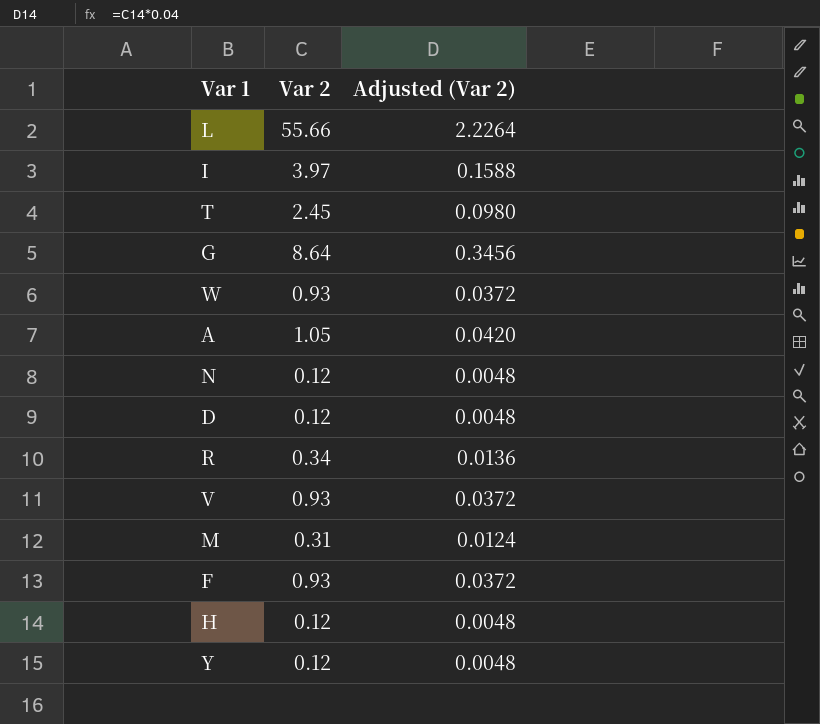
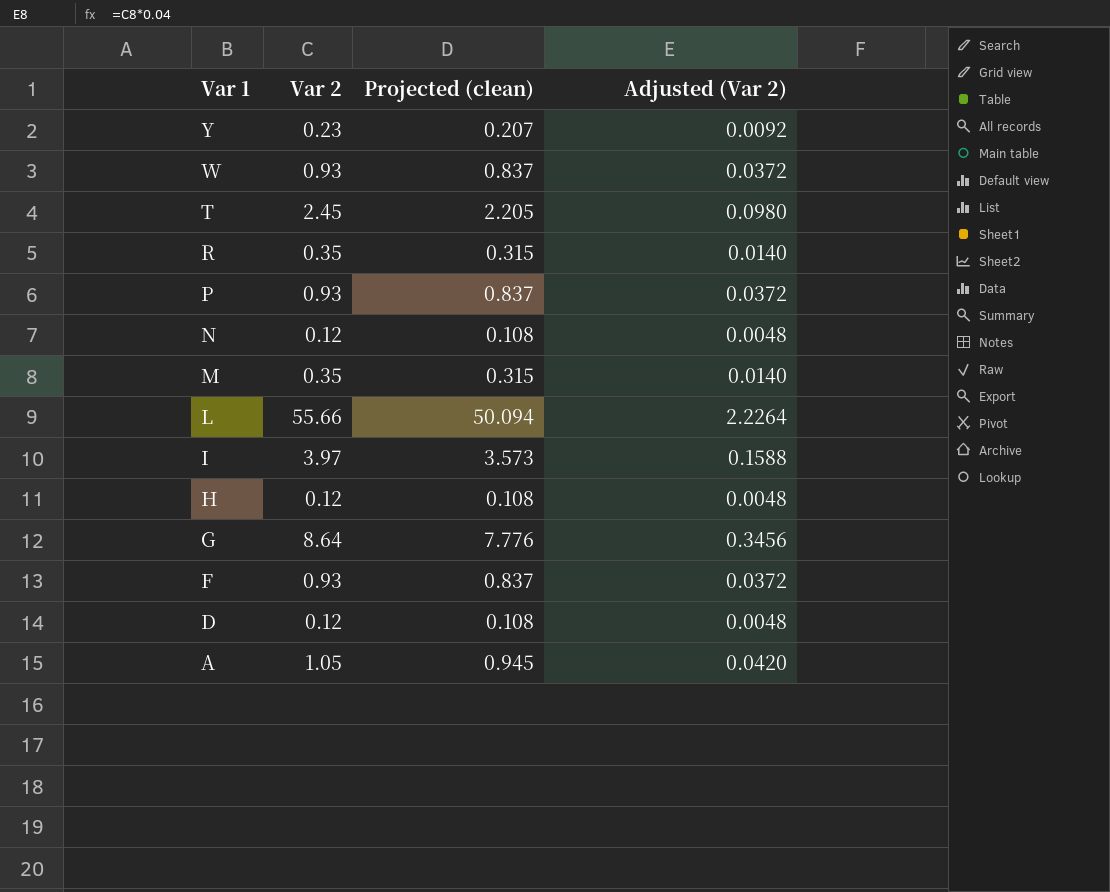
row order: none -> Var 1 descending
column Projected (clean) | formula: none -> [Var 2] * 0.9
row V: 0.93 | 0.0372 -> none
Y | Var 2: 0.12 -> 0.23
Y | Adjusted (Var 2): 0.0048 -> 0.0092
R | Var 2: 0.34 -> 0.35
R | Adjusted (Var 2): 0.0136 -> 0.0140
row P: none -> 0.93 | 0.837 | 0.0372
M | Var 2: 0.31 -> 0.35
M | Adjusted (Var 2): 0.0124 -> 0.0140

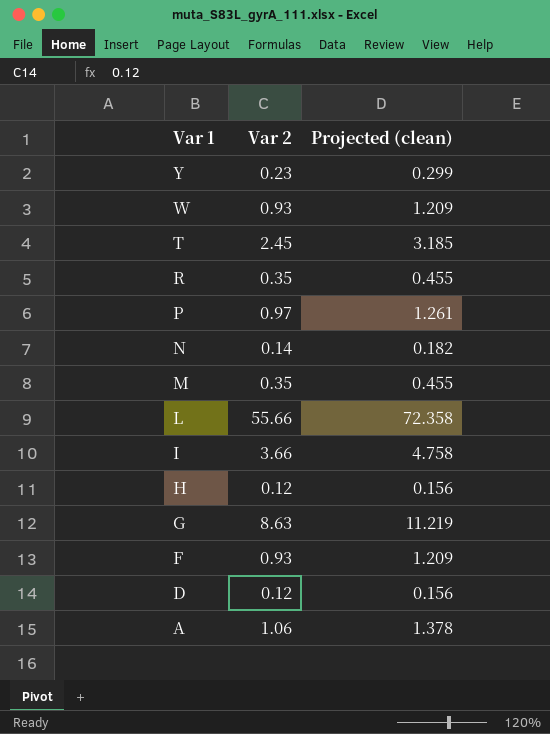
column Adjusted (Var 2) | formula: [Var 2] * 0.04 -> none
column Projected (clean) | formula: [Var 2] * 0.9 -> [Var 2] * 1.3
P | Var 2: 0.93 -> 0.97
N | Var 2: 0.12 -> 0.14
I | Var 2: 3.97 -> 3.66
G | Var 2: 8.64 -> 8.63
A | Var 2: 1.05 -> 1.06

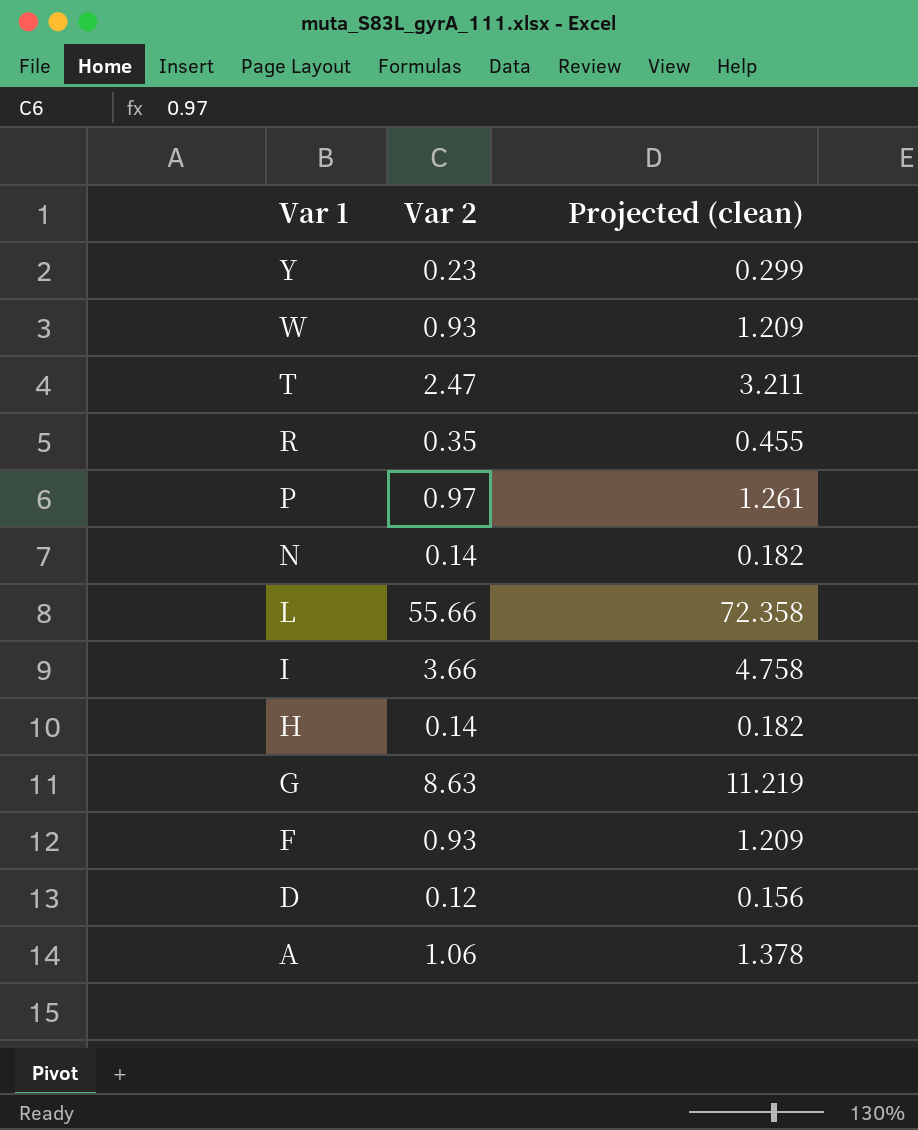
row M: 0.35 | 0.455 -> none
T | Var 2: 2.45 -> 2.47
T | Projected (clean): 3.185 -> 3.211
H | Var 2: 0.12 -> 0.14
H | Projected (clean): 0.156 -> 0.182

